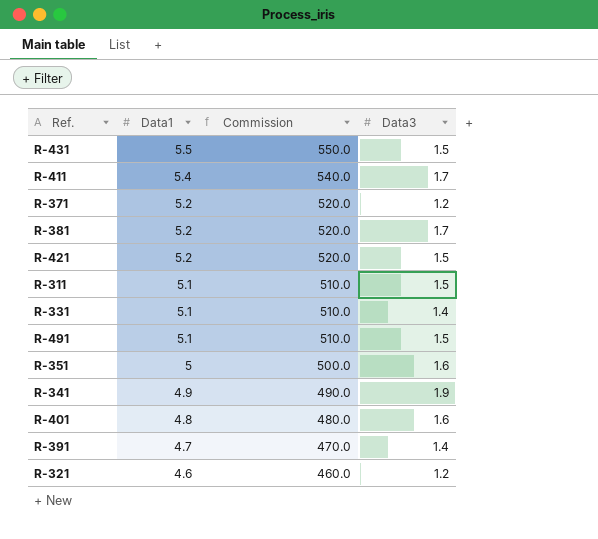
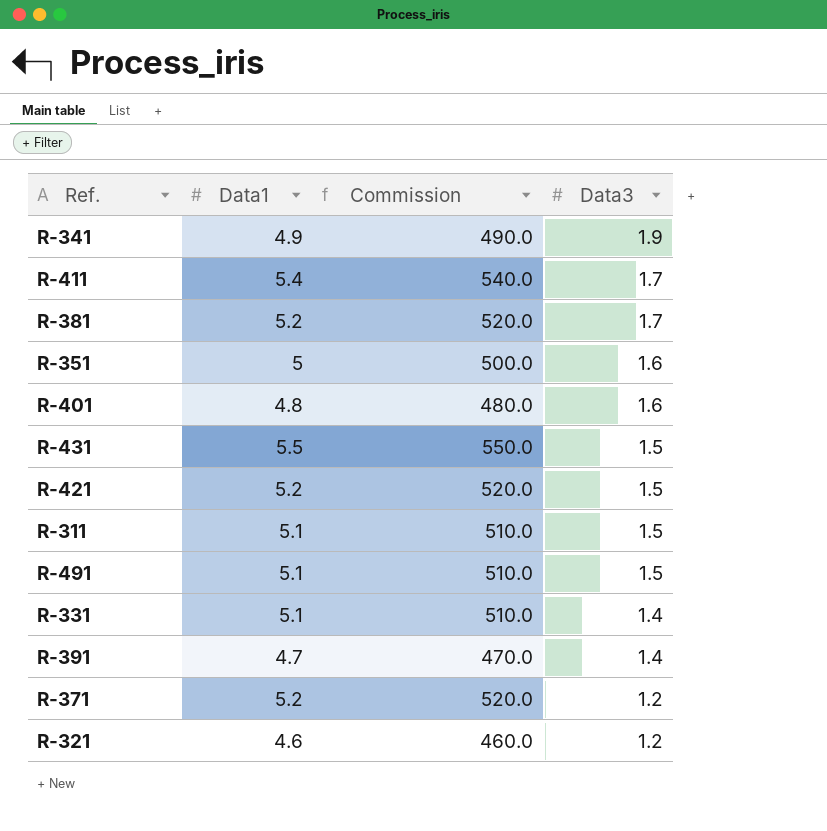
row order: Data1 descending -> Data3 descending

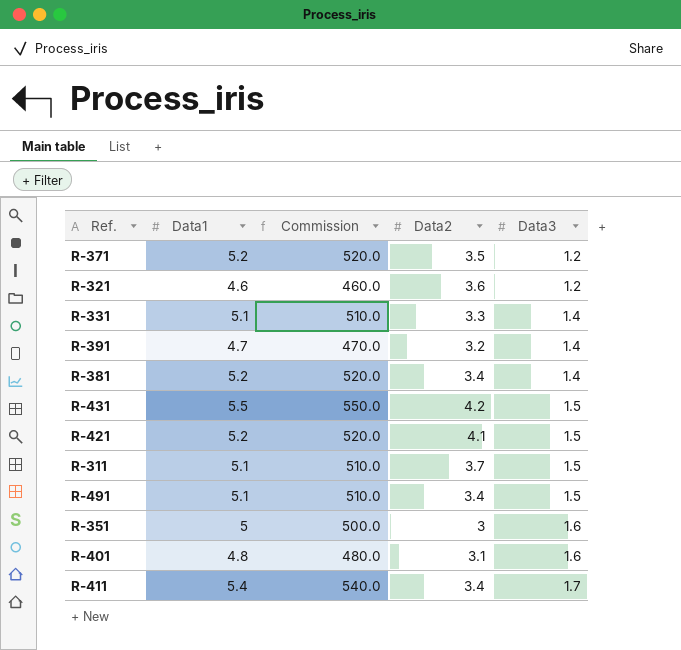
row order: Data3 descending -> Data3 ascending
column Data2 | position: none -> 4
row R-341: 4.9 | 490.0 | 1.9 -> none
R-381 | Data3: 1.7 -> 1.4

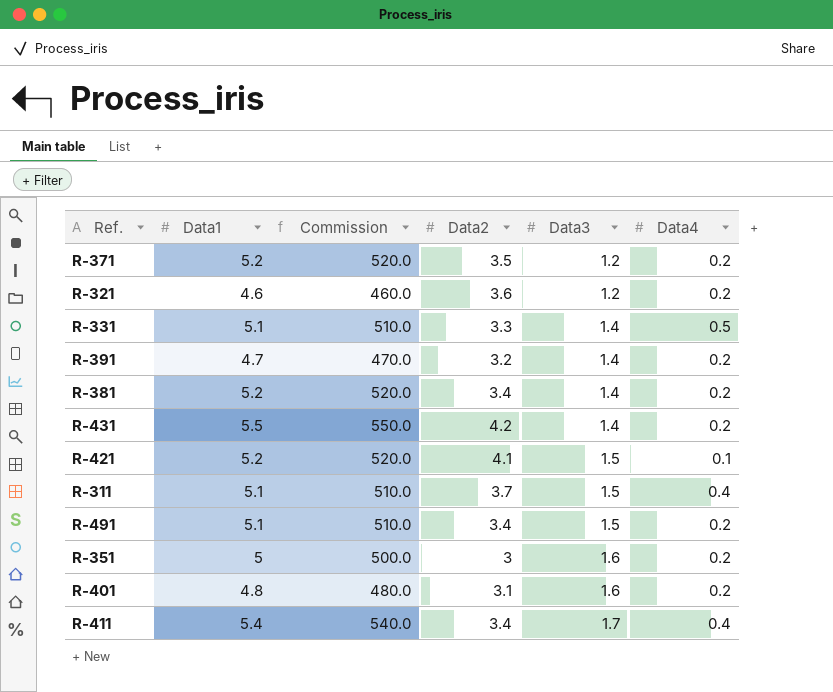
column Data4 | position: none -> 6
R-431 | Data3: 1.5 -> 1.4

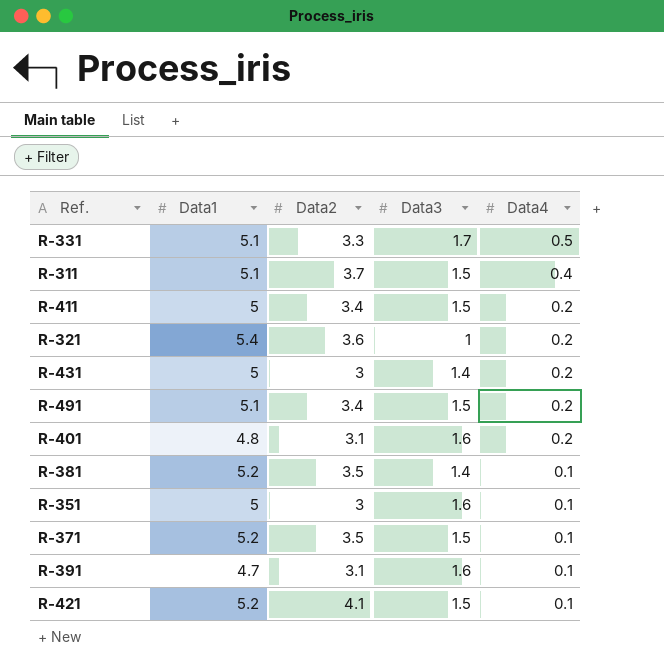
row order: Data3 ascending -> Data4 descending
column Commission | formula: [Data1] * 100 -> none
R-331 | Data3: 1.4 -> 1.7
R-411 | Data1: 5.4 -> 5
R-411 | Data3: 1.7 -> 1.5
R-411 | Data4: 0.4 -> 0.2
R-321 | Data1: 4.6 -> 5.4
R-321 | Data3: 1.2 -> 1
R-431 | Data1: 5.5 -> 5
R-431 | Data2: 4.2 -> 3
R-381 | Data2: 3.4 -> 3.5
R-381 | Data4: 0.2 -> 0.1
R-351 | Data4: 0.2 -> 0.1
R-371 | Data3: 1.2 -> 1.5
R-371 | Data4: 0.2 -> 0.1
R-391 | Data2: 3.2 -> 3.1
R-391 | Data3: 1.4 -> 1.6
R-391 | Data4: 0.2 -> 0.1

